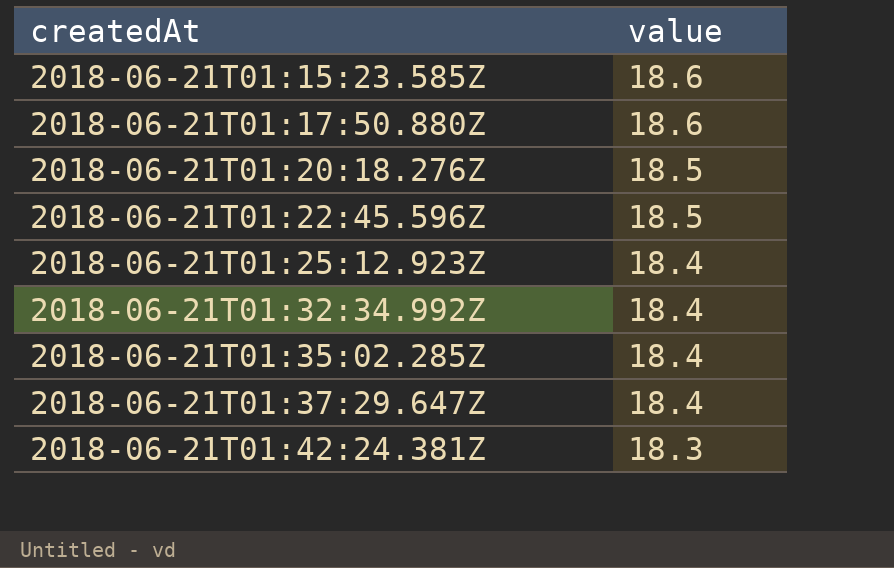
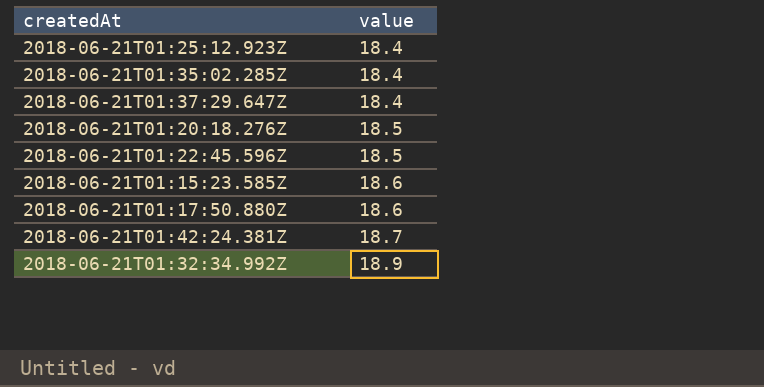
row order: createdAt ascending -> value ascending
2018-06-21T01:42:24.381Z | value: 18.3 -> 18.7
2018-06-21T01:32:34.992Z | value: 18.4 -> 18.9

